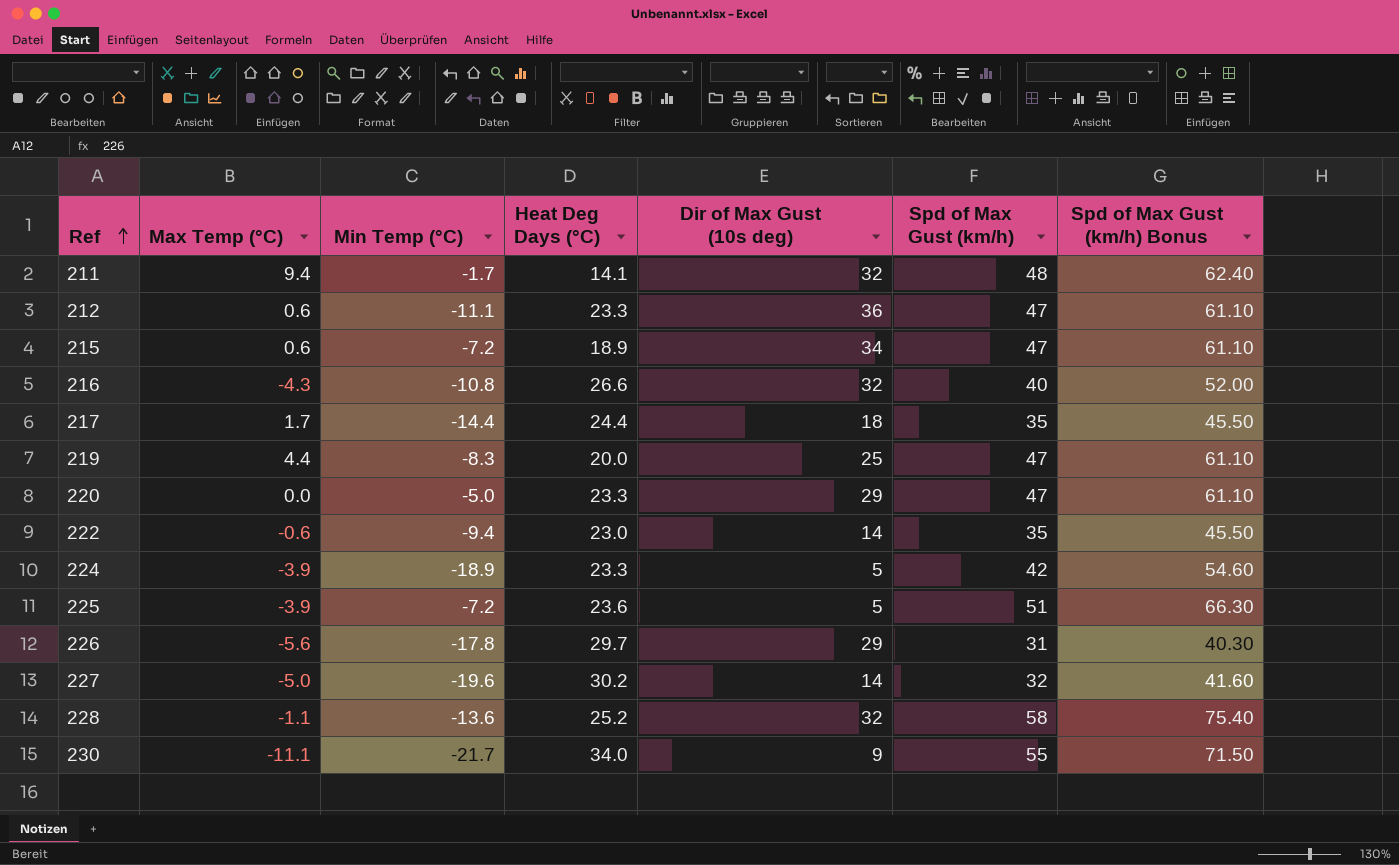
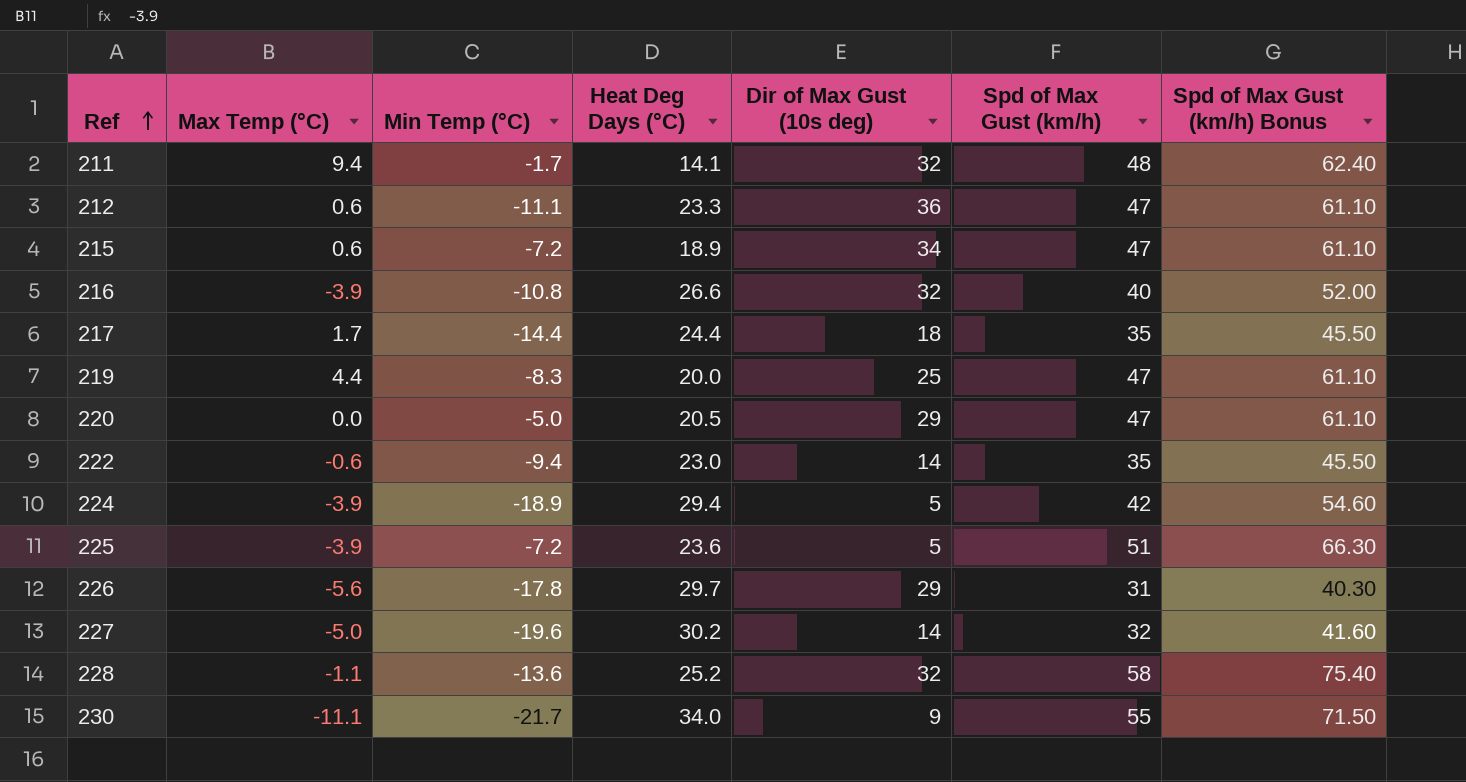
216 | Max Temp (°C): -4.3 -> -3.9
220 | Heat Deg Days (°C): 23.3 -> 20.5
224 | Heat Deg Days (°C): 23.3 -> 29.4

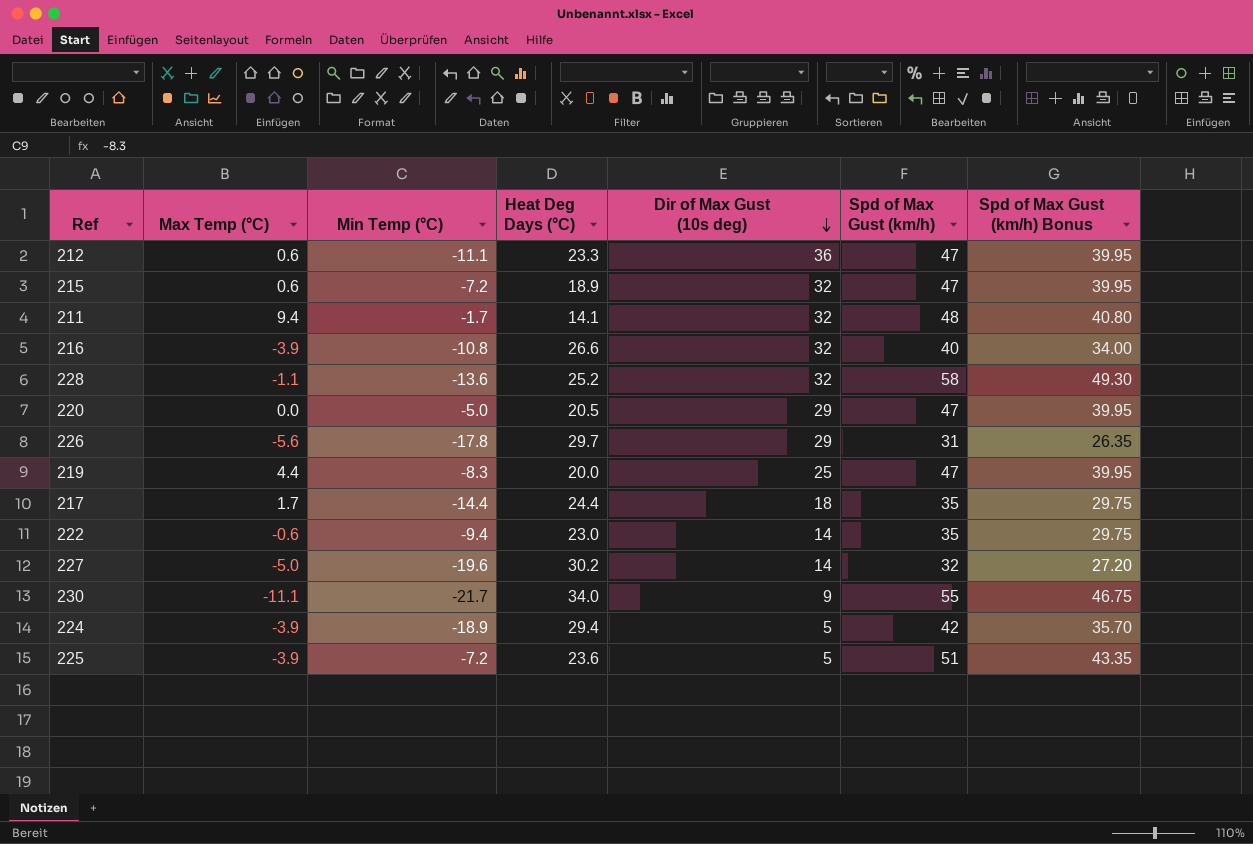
row order: Ref ascending -> Dir of Max Gust (10s deg) descending
column Spd of Max Gust (km/h) Bonus | formula: [Spd of Max Gust (km/h)] * 1.3 -> [Spd of Max Gust (km/h)] * 0.85
215 | Dir of Max Gust (10s deg): 34 -> 32

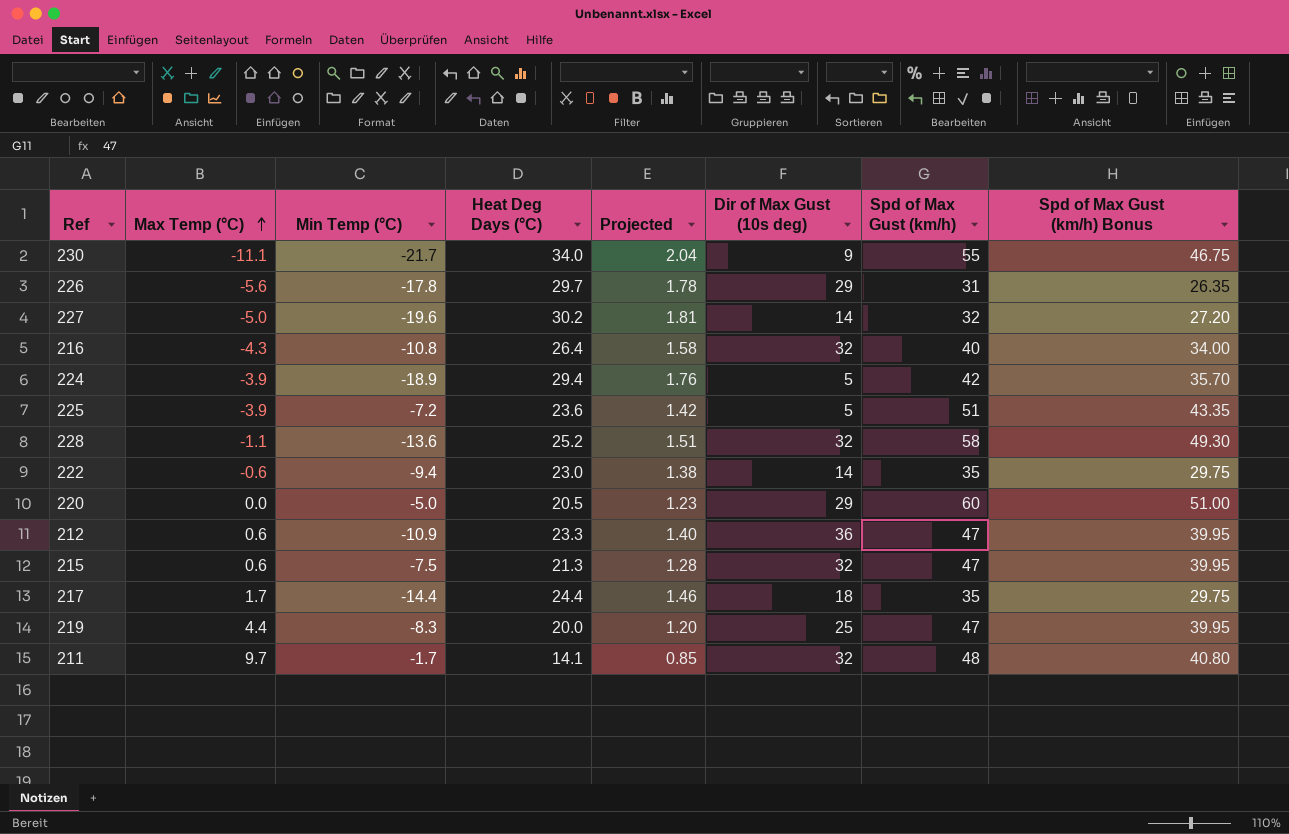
row order: Dir of Max Gust (10s deg) descending -> Max Temp (°C) ascending
column Projected | formula: none -> [Heat Deg Days (°C)] * 0.06
216 | Max Temp (°C): -3.9 -> -4.3
216 | Heat Deg Days (°C): 26.6 -> 26.4
220 | Spd of Max Gust (km/h): 47 -> 60
220 | Spd of Max Gust (km/h) Bonus: 39.95 -> 51.00
212 | Min Temp (°C): -11.1 -> -10.9
215 | Min Temp (°C): -7.2 -> -7.5
215 | Heat Deg Days (°C): 18.9 -> 21.3
211 | Max Temp (°C): 9.4 -> 9.7

